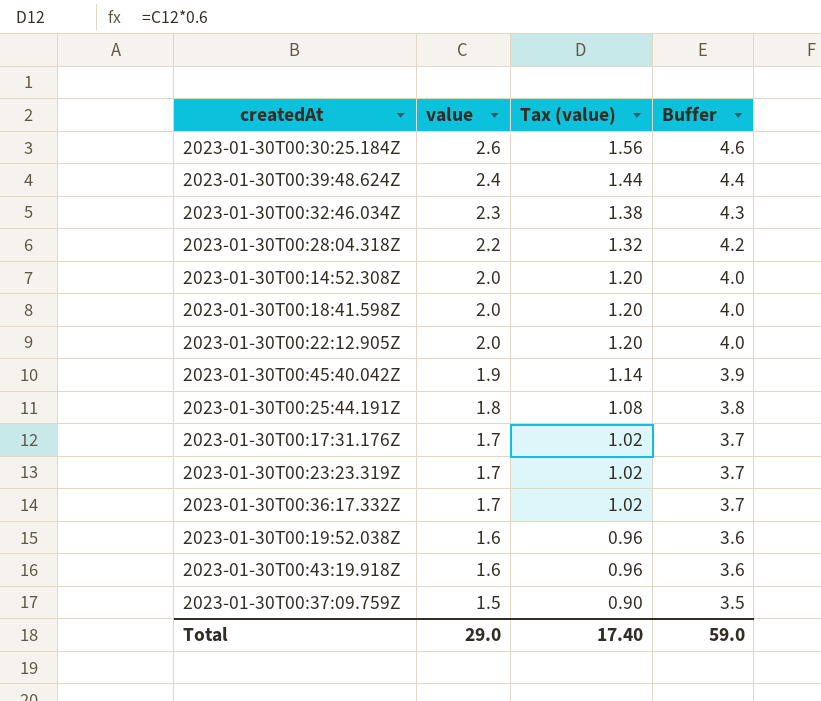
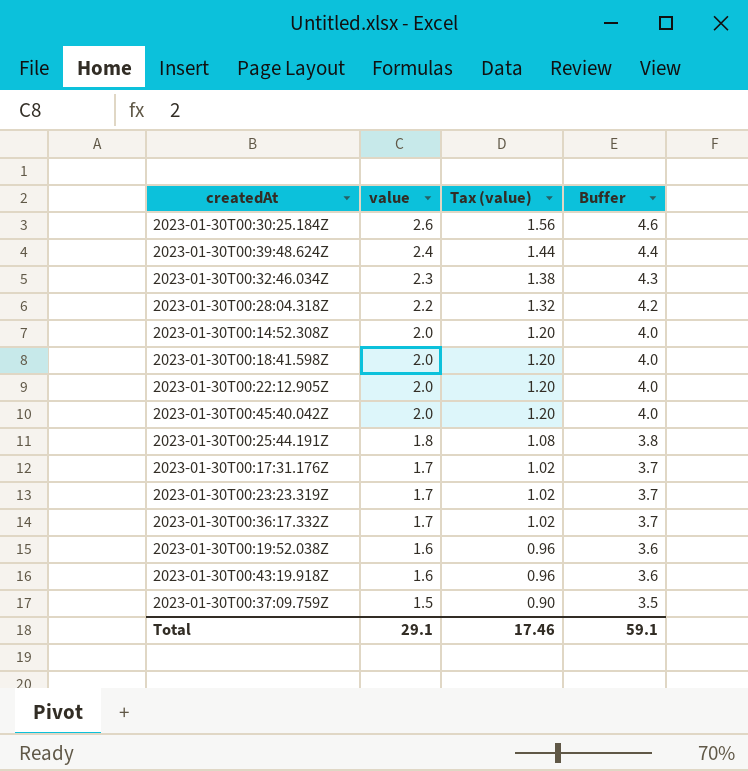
2023-01-30T00:45:40.042Z | value: 1.9 -> 2.0
2023-01-30T00:45:40.042Z | Tax (value): 1.14 -> 1.20
2023-01-30T00:45:40.042Z | Buffer: 3.9 -> 4.0
Total | value: 29.0 -> 29.1
Total | Tax (value): 17.40 -> 17.46
Total | Buffer: 59.0 -> 59.1

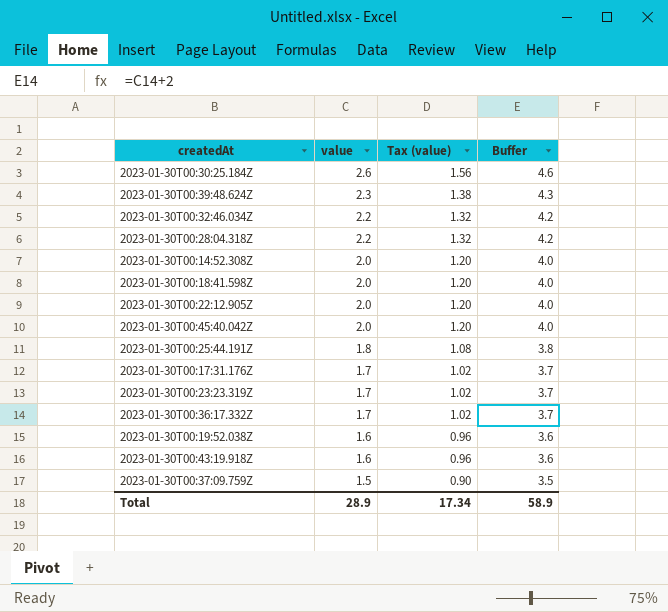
2023-01-30T00:39:48.624Z | value: 2.4 -> 2.3
2023-01-30T00:39:48.624Z | Tax (value): 1.44 -> 1.38
2023-01-30T00:39:48.624Z | Buffer: 4.4 -> 4.3
2023-01-30T00:32:46.034Z | value: 2.3 -> 2.2
2023-01-30T00:32:46.034Z | Tax (value): 1.38 -> 1.32
2023-01-30T00:32:46.034Z | Buffer: 4.3 -> 4.2
Total | value: 29.1 -> 28.9
Total | Tax (value): 17.46 -> 17.34
Total | Buffer: 59.1 -> 58.9

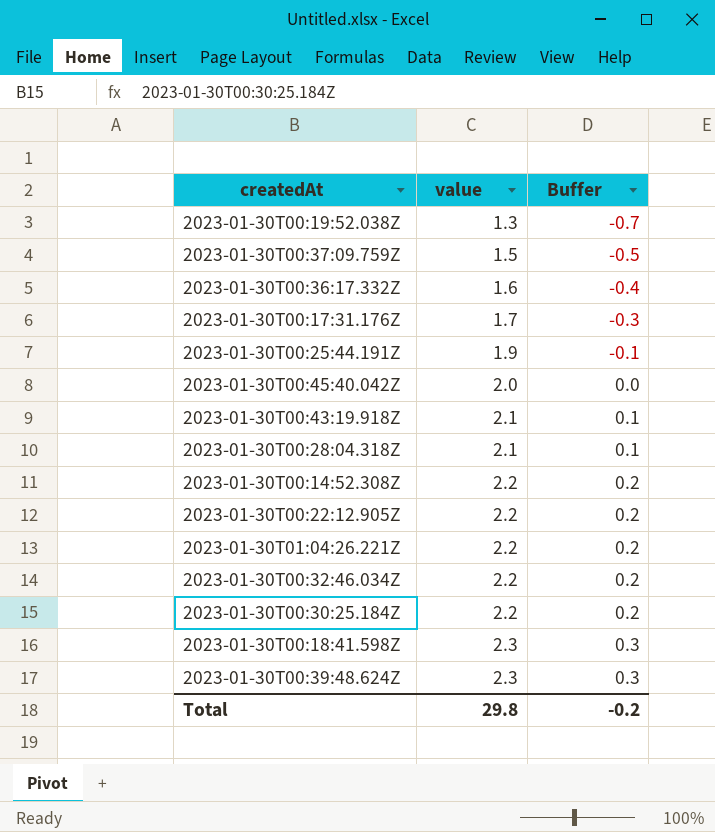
row order: value descending -> value ascending
column Tax (value) | formula: [value] * 0.6 -> none
column Buffer | formula: [value] + 2 -> [value] - 2
row 2023-01-30T00:23:23.319Z: 1.7 | 1.02 | 3.7 -> none
2023-01-30T00:19:52.038Z | value: 1.6 -> 1.3
2023-01-30T00:36:17.332Z | value: 1.7 -> 1.6
2023-01-30T00:25:44.191Z | value: 1.8 -> 1.9
2023-01-30T00:43:19.918Z | value: 1.6 -> 2.1
2023-01-30T00:28:04.318Z | value: 2.2 -> 2.1
2023-01-30T00:14:52.308Z | value: 2.0 -> 2.2
2023-01-30T00:22:12.905Z | value: 2.0 -> 2.2
row 2023-01-30T01:04:26.221Z: none -> 2.2 | 0.2
2023-01-30T00:30:25.184Z | value: 2.6 -> 2.2
2023-01-30T00:18:41.598Z | value: 2.0 -> 2.3
Total | value: 28.9 -> 29.8
Total | Buffer: 58.9 -> -0.2

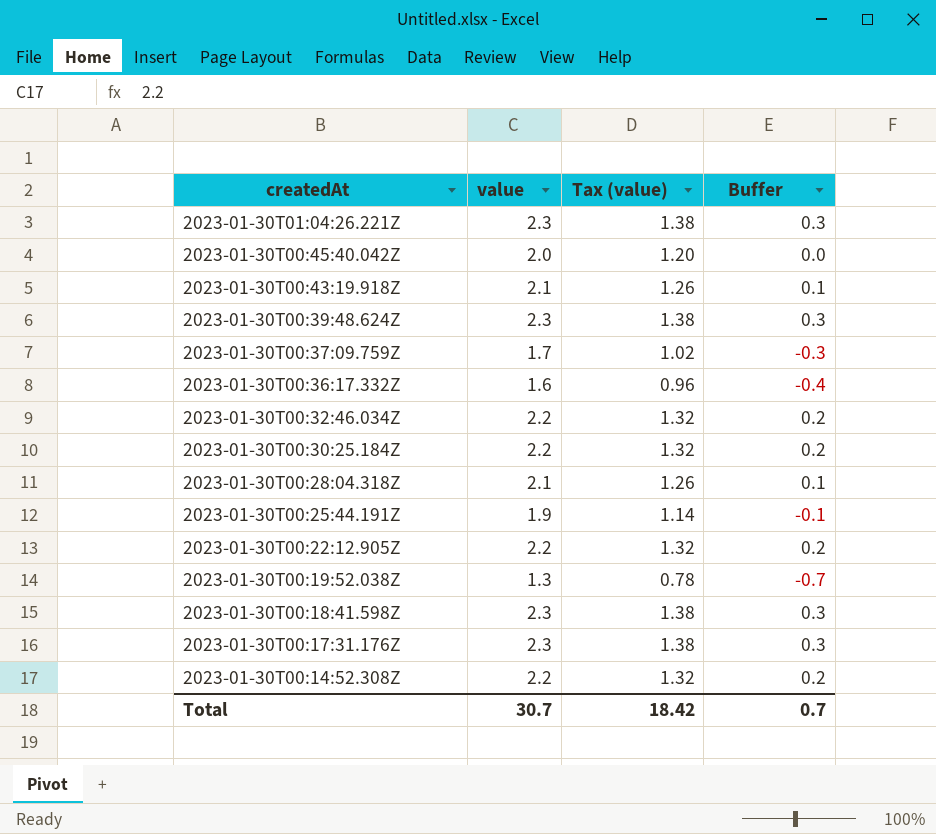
row order: value ascending -> createdAt descending
column Tax (value) | formula: none -> [value] * 0.6
2023-01-30T01:04:26.221Z | value: 2.2 -> 2.3
2023-01-30T01:04:26.221Z | Buffer: 0.2 -> 0.3
2023-01-30T00:37:09.759Z | value: 1.5 -> 1.7
2023-01-30T00:37:09.759Z | Buffer: -0.5 -> -0.3
2023-01-30T00:17:31.176Z | value: 1.7 -> 2.3
2023-01-30T00:17:31.176Z | Buffer: -0.3 -> 0.3
Total | value: 29.8 -> 30.7
Total | Buffer: -0.2 -> 0.7

